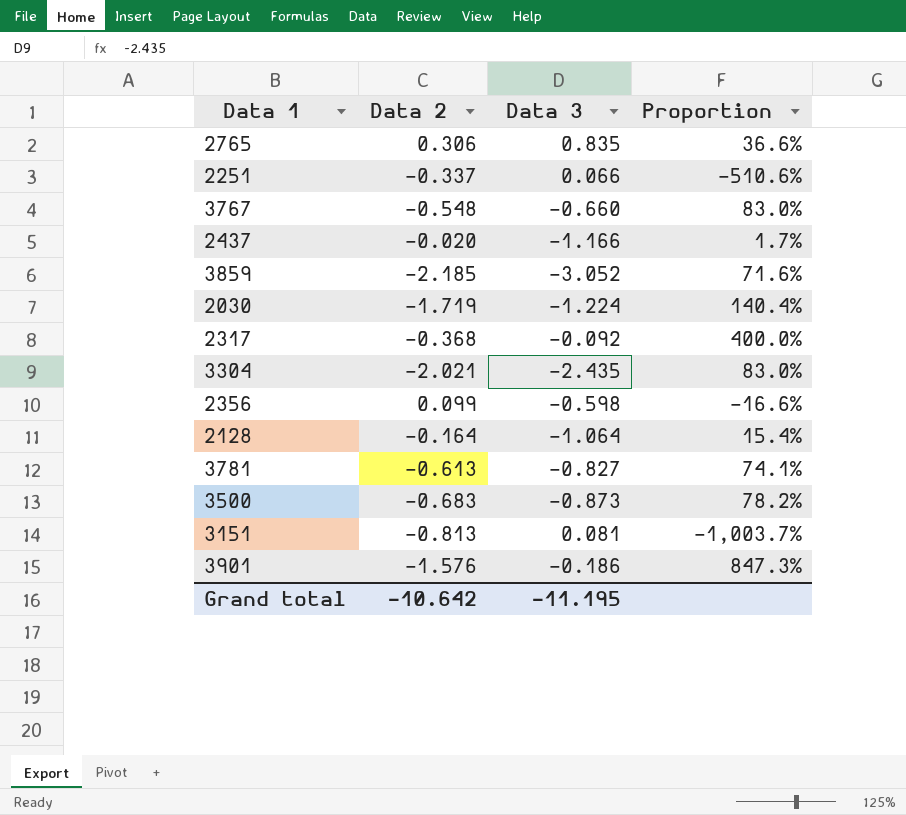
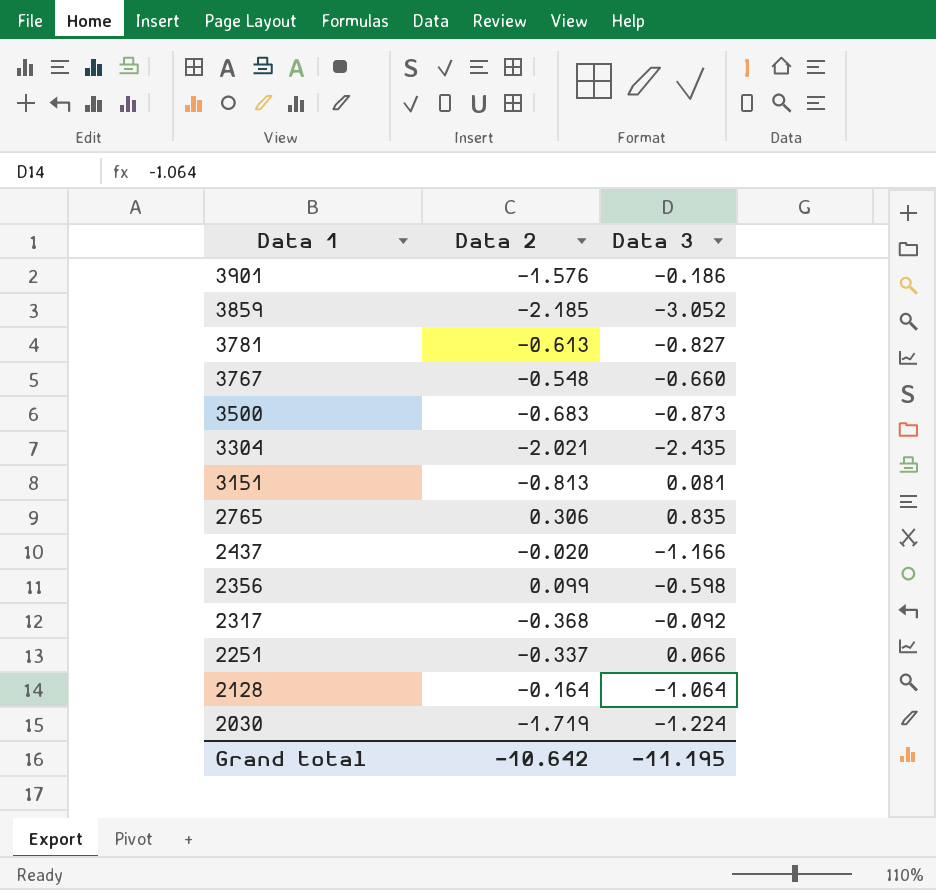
row order: none -> Data 1 descending
column Proportion | formula: [Data 2] / [Data 3] -> none

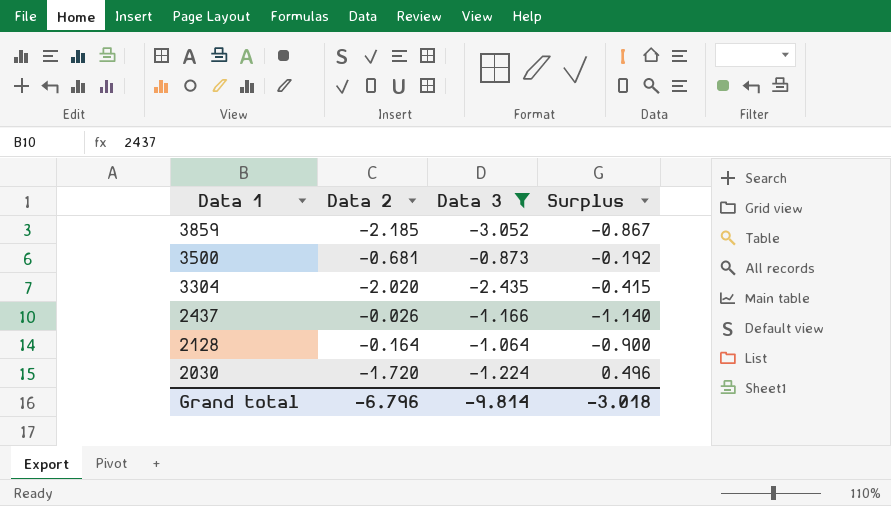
filter: none -> Data 3 <= -0.873
column Surplus | formula: none -> [Data 3] - [Data 2]
3500 | Data 2: -0.683 -> -0.681
3304 | Data 2: -2.021 -> -2.020
2437 | Data 2: -0.020 -> -0.026
2030 | Data 2: -1.719 -> -1.720
Grand total | Data 2: -10.642 -> -6.796
Grand total | Data 3: -11.195 -> -9.814

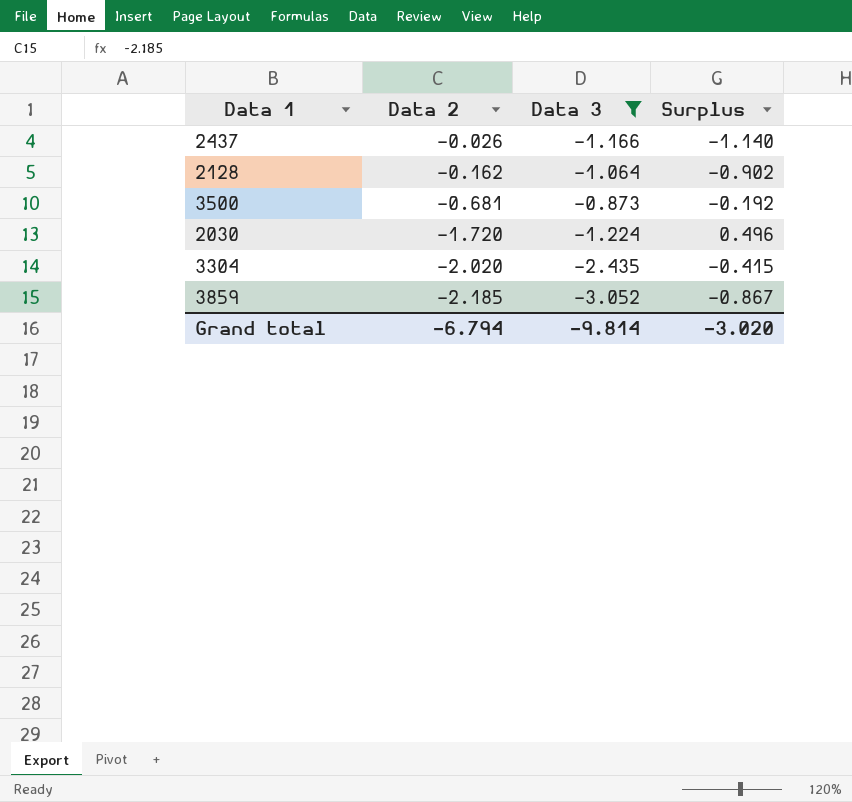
row order: Data 1 descending -> Data 2 descending
2128 | Data 2: -0.164 -> -0.162
2128 | Surplus: -0.900 -> -0.902
Grand total | Data 2: -6.796 -> -6.794
Grand total | Surplus: -3.018 -> -3.020

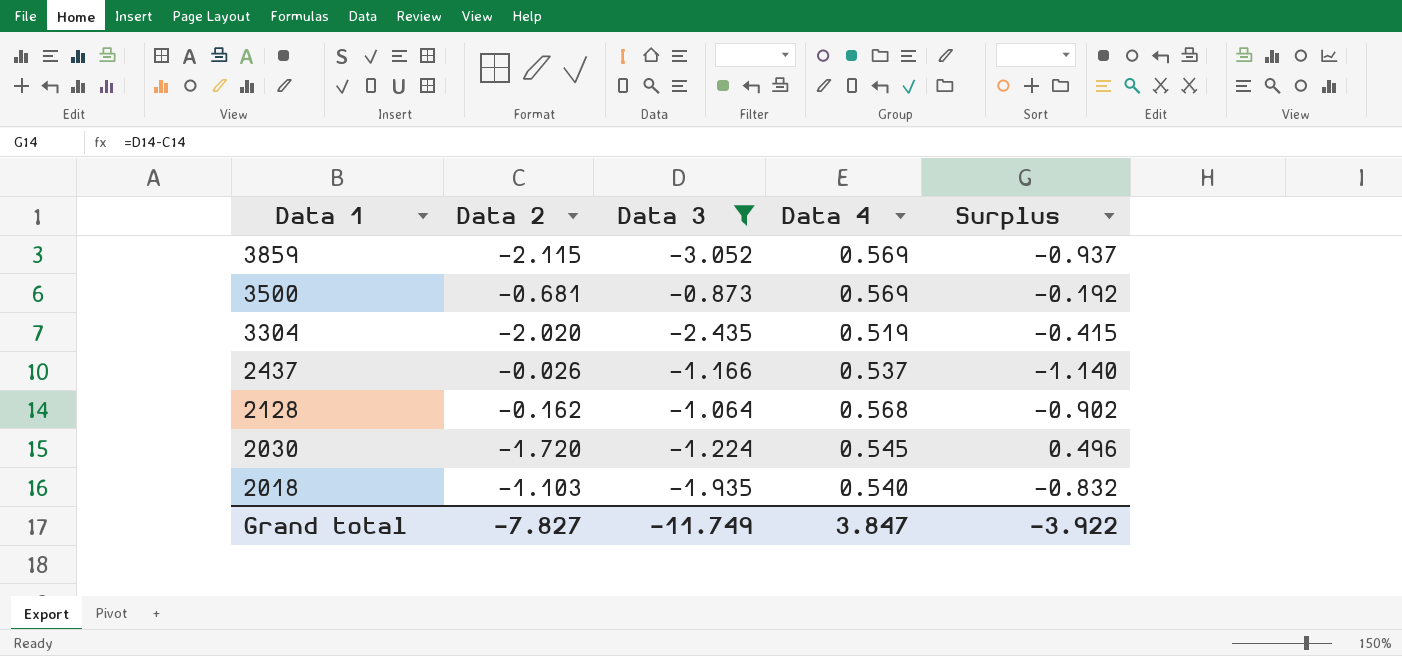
row order: Data 2 descending -> Data 1 descending
column Data 4 | position: none -> 4
3859 | Data 2: -2.185 -> -2.115
3859 | Surplus: -0.867 -> -0.937
row 2018: none -> -1.103 | -1.935 | 0.540 | -0.832
Grand total | Data 2: -6.794 -> -7.827
Grand total | Data 3: -9.814 -> -11.749
Grand total | Surplus: -3.020 -> -3.922

